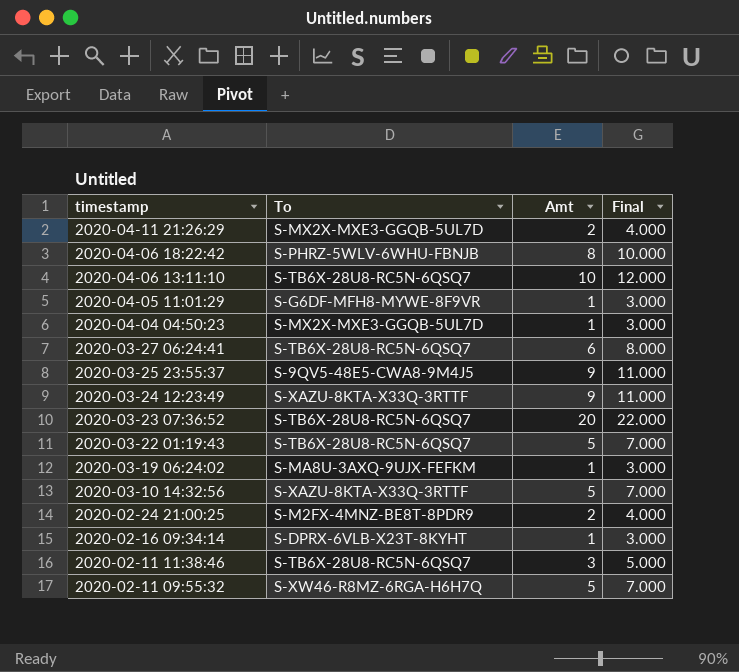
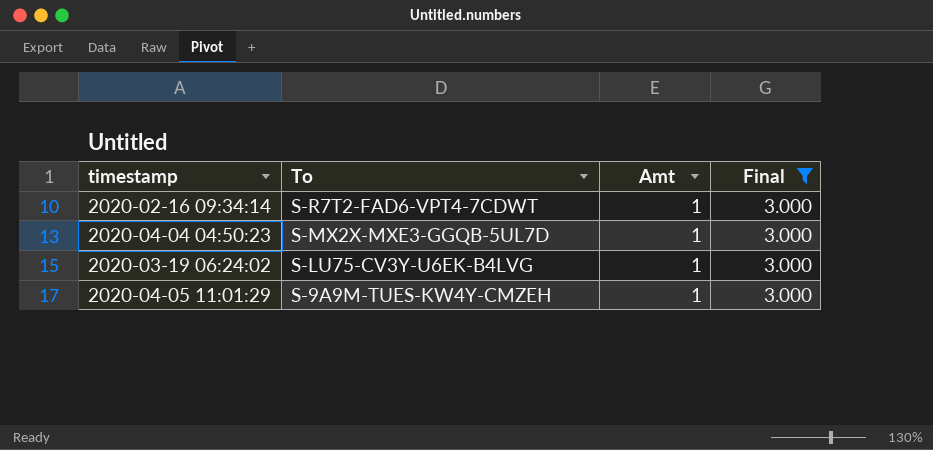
filter: none -> Final = 3.000
row order: timestamp descending -> To descending
2020-02-16 09:34:14 | To: S-DPRX-6VLB-X23T-8KYHT -> S-R7T2-FAD6-VPT4-7CDWT
2020-03-19 06:24:02 | To: S-MA8U-3AXQ-9UJX-FEFKM -> S-LU75-CV3Y-U6EK-B4LVG
2020-04-05 11:01:29 | To: S-G6DF-MFH8-MYWE-8F9VR -> S-9A9M-TUES-KW4Y-CMZEH

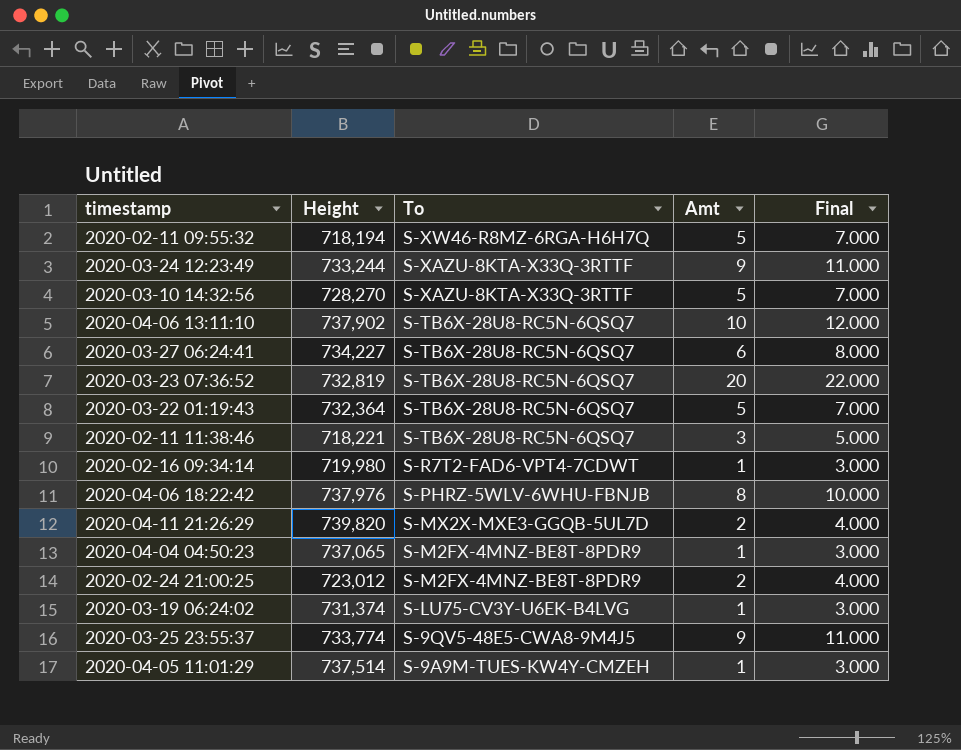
filter: Final = 3.000 -> none
column Height | position: none -> 2
2020-04-04 04:50:23 | To: S-MX2X-MXE3-GGQB-5UL7D -> S-M2FX-4MNZ-BE8T-8PDR9

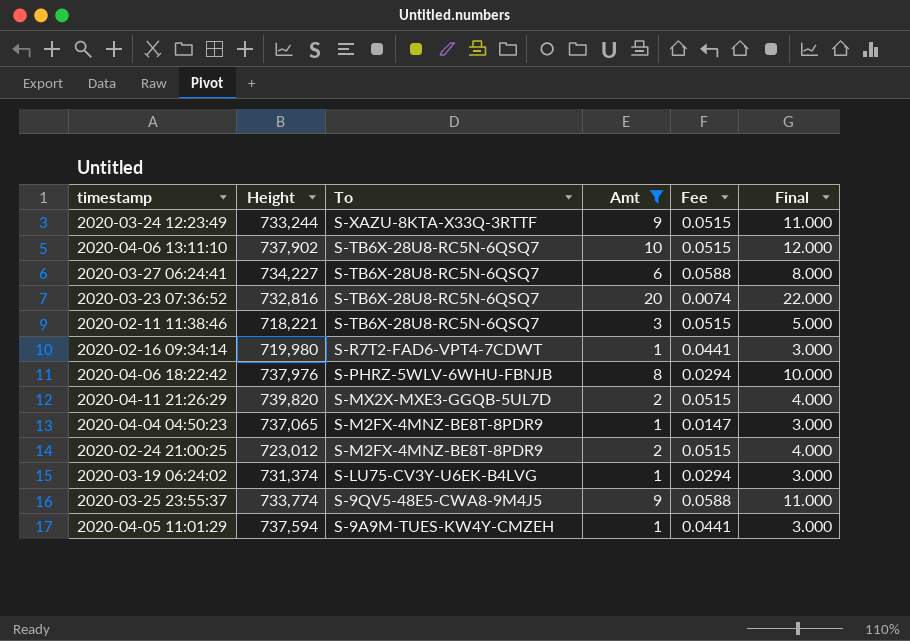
filter: none -> Amt != 5
column Fee | position: none -> 5
2020-03-23 07:36:52 | Height: 732,819 -> 732,816
2020-04-05 11:01:29 | Height: 737,514 -> 737,594

